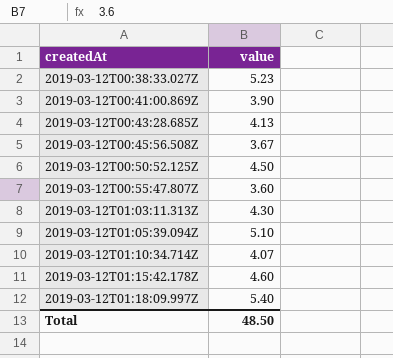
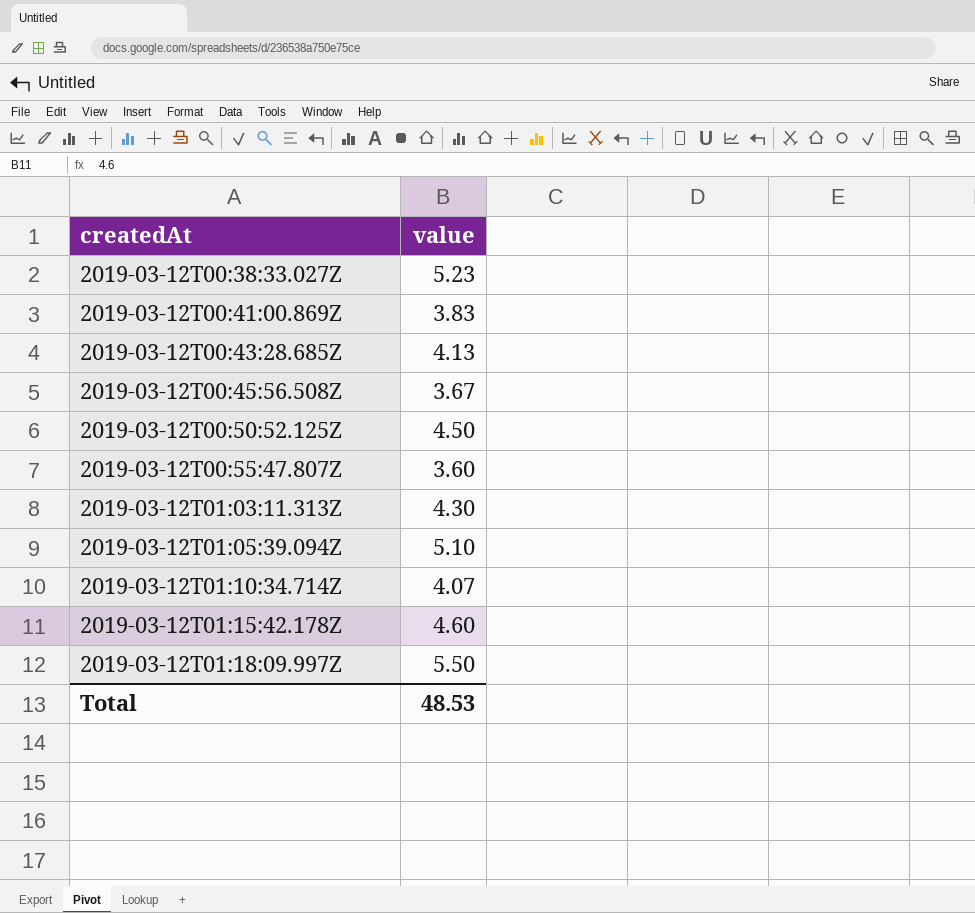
2019-03-12T00:41:00.869Z | value: 3.90 -> 3.83
2019-03-12T01:18:09.997Z | value: 5.40 -> 5.50
Total | value: 48.50 -> 48.53

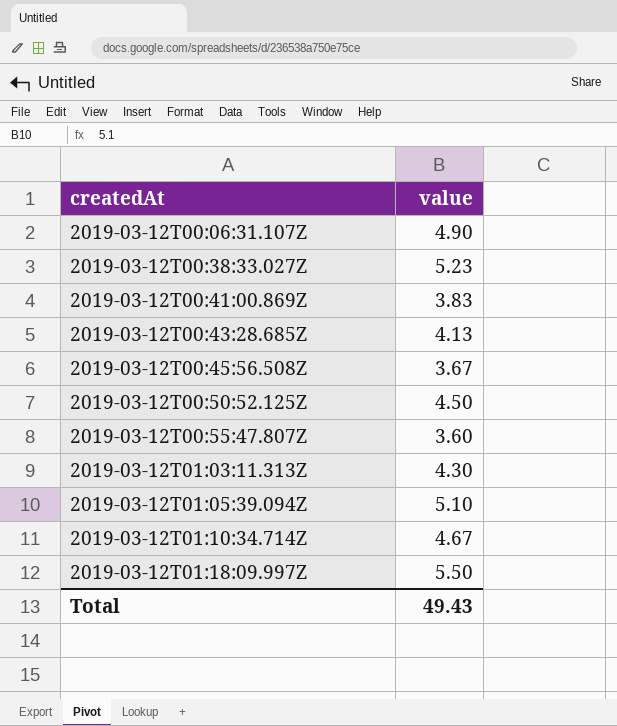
row 2019-03-12T01:15:42.178Z: 4.60 -> none
row 2019-03-12T00:06:31.107Z: none -> 4.90
2019-03-12T01:10:34.714Z | value: 4.07 -> 4.67
Total | value: 48.53 -> 49.43

